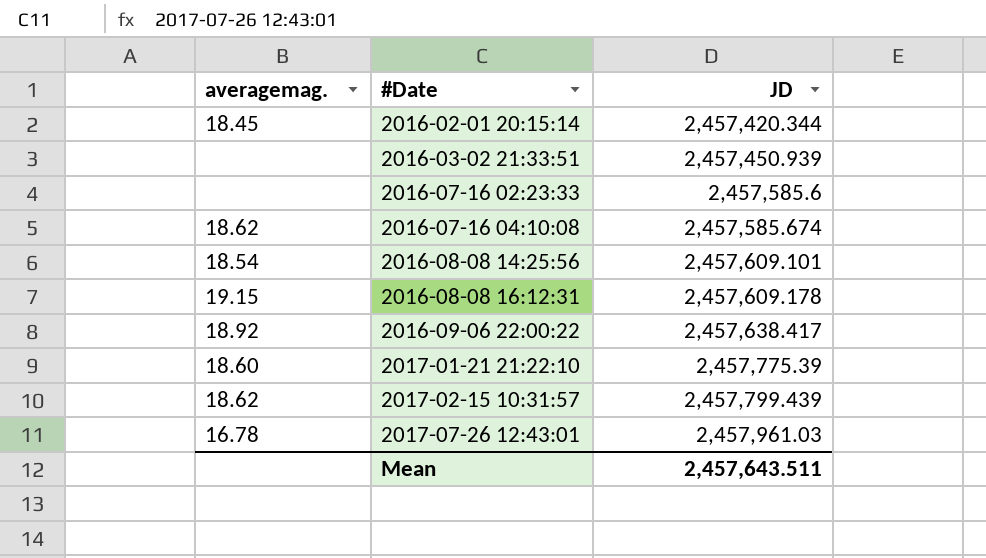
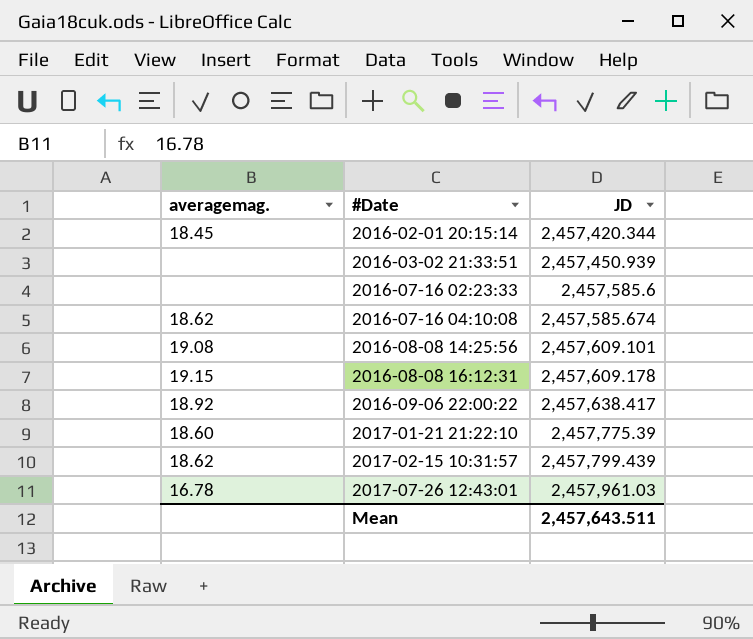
2016-08-08 14:25:56 | averagemag.: 18.54 -> 19.08

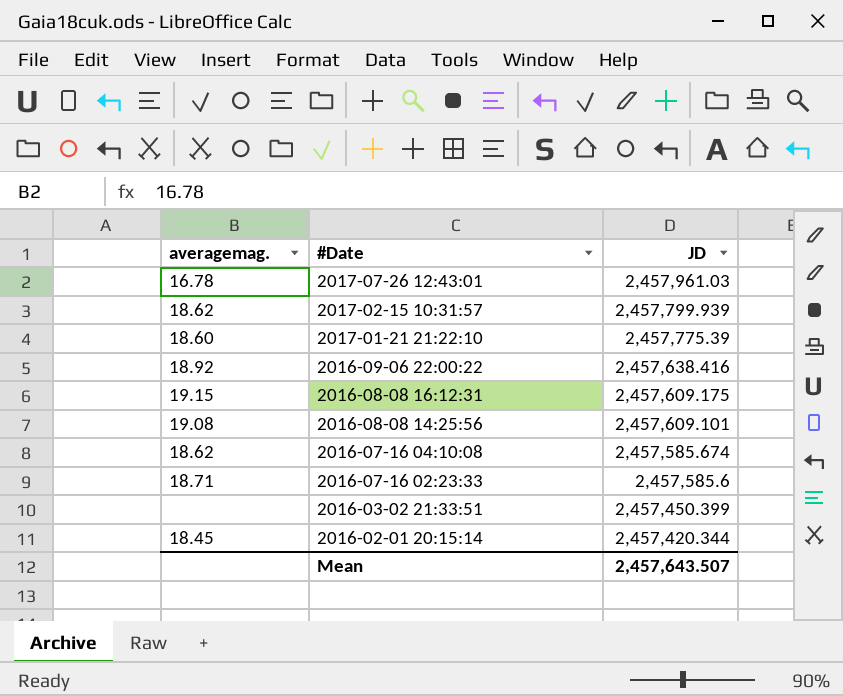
row order: #Date ascending -> #Date descending
2017-02-15 10:31:57 | JD: 2,457,799.439 -> 2,457,799.939
2016-09-06 22:00:22 | JD: 2,457,638.417 -> 2,457,638.416
2016-08-08 16:12:31 | JD: 2,457,609.178 -> 2,457,609.175
2016-07-16 02:23:33 | averagemag.: none -> 18.71
2016-03-02 21:33:51 | JD: 2,457,450.939 -> 2,457,450.399
Mean | JD: 2,457,643.511 -> 2,457,643.507

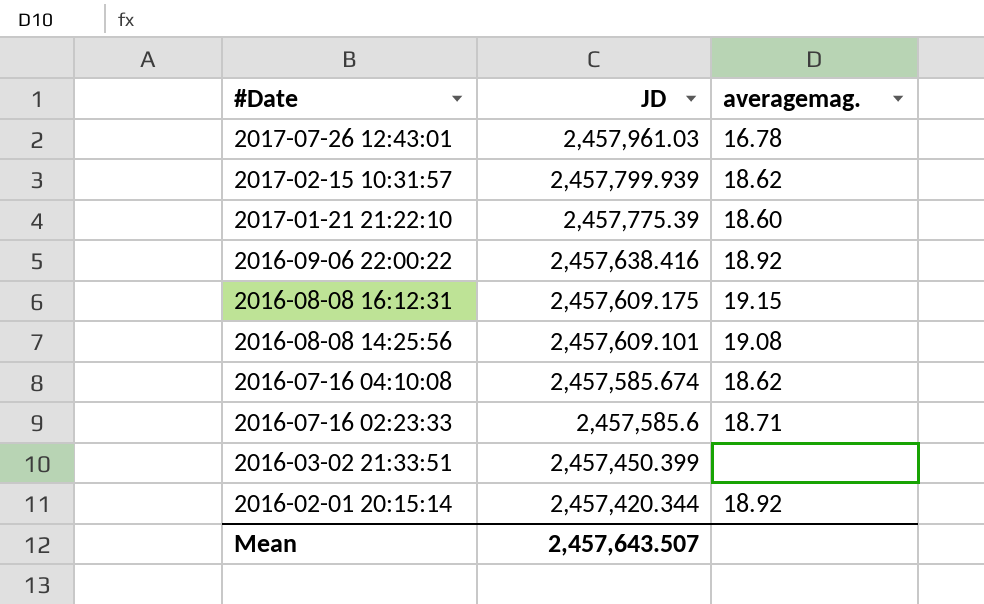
column averagemag. | position: 1 -> 3
2016-02-01 20:15:14 | averagemag.: 18.45 -> 18.92

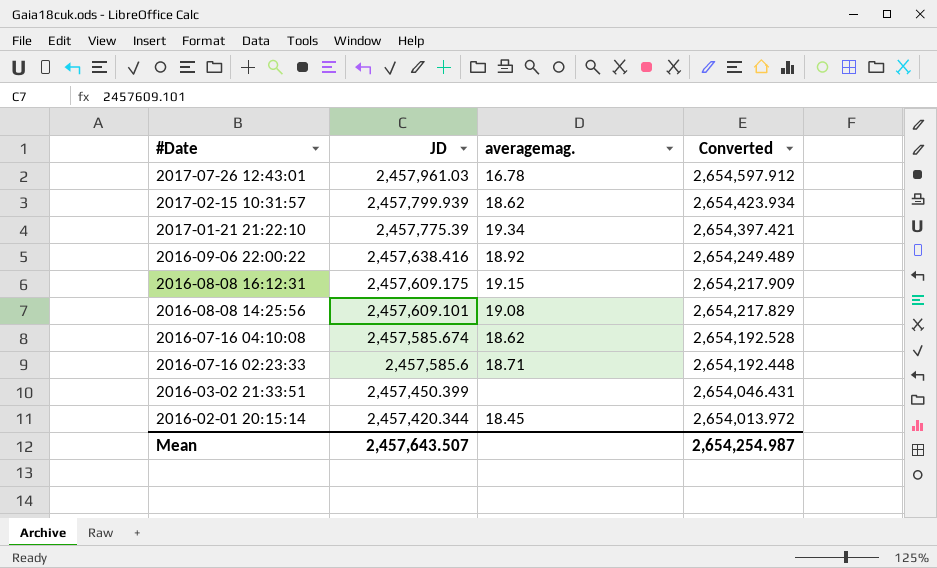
column Converted | formula: none -> [JD] * 1.08
2017-01-21 21:22:10 | averagemag.: 18.60 -> 19.34
2016-02-01 20:15:14 | averagemag.: 18.92 -> 18.45

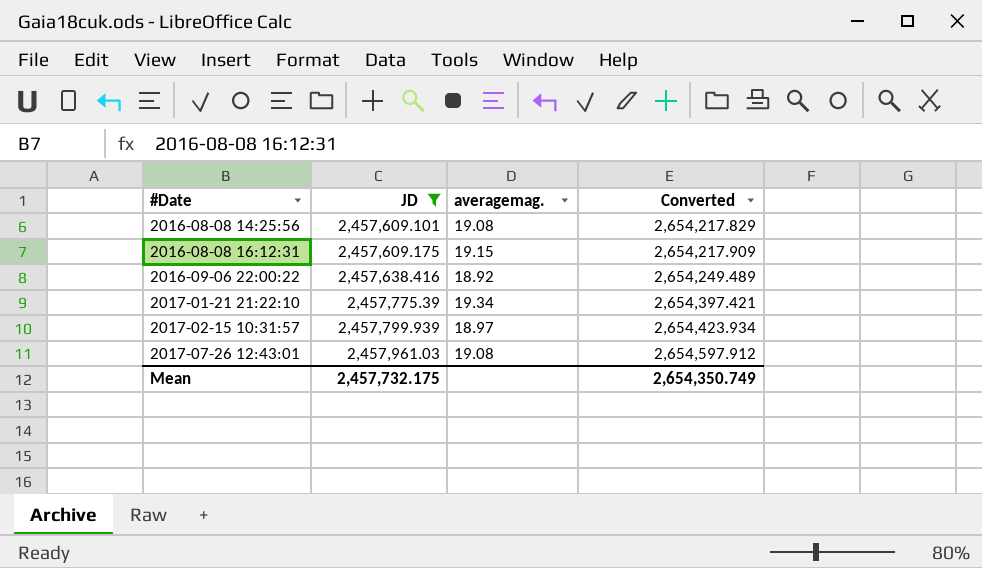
filter: none -> JD >= 2,457,609.101
row order: #Date descending -> #Date ascending
2017-02-15 10:31:57 | averagemag.: 18.62 -> 18.97
2017-07-26 12:43:01 | averagemag.: 16.78 -> 19.08
Mean | JD: 2,457,643.507 -> 2,457,732.175
Mean | Converted: 2,654,254.987 -> 2,654,350.749

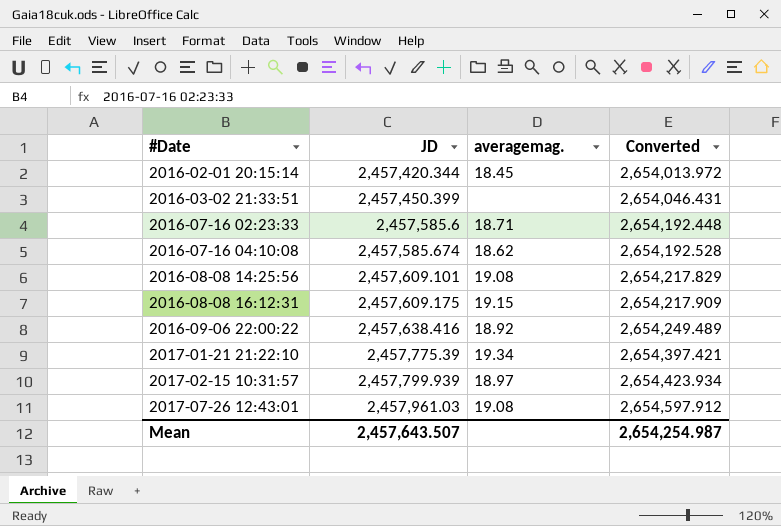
filter: JD >= 2,457,609.101 -> none
Mean | JD: 2,457,732.175 -> 2,457,643.507
Mean | Converted: 2,654,350.749 -> 2,654,254.987

